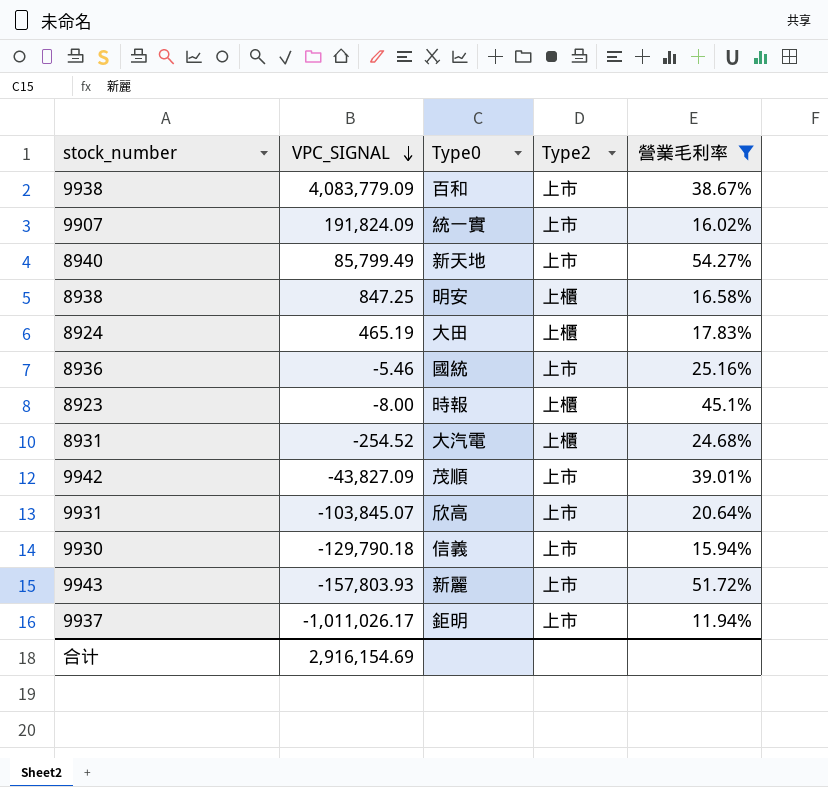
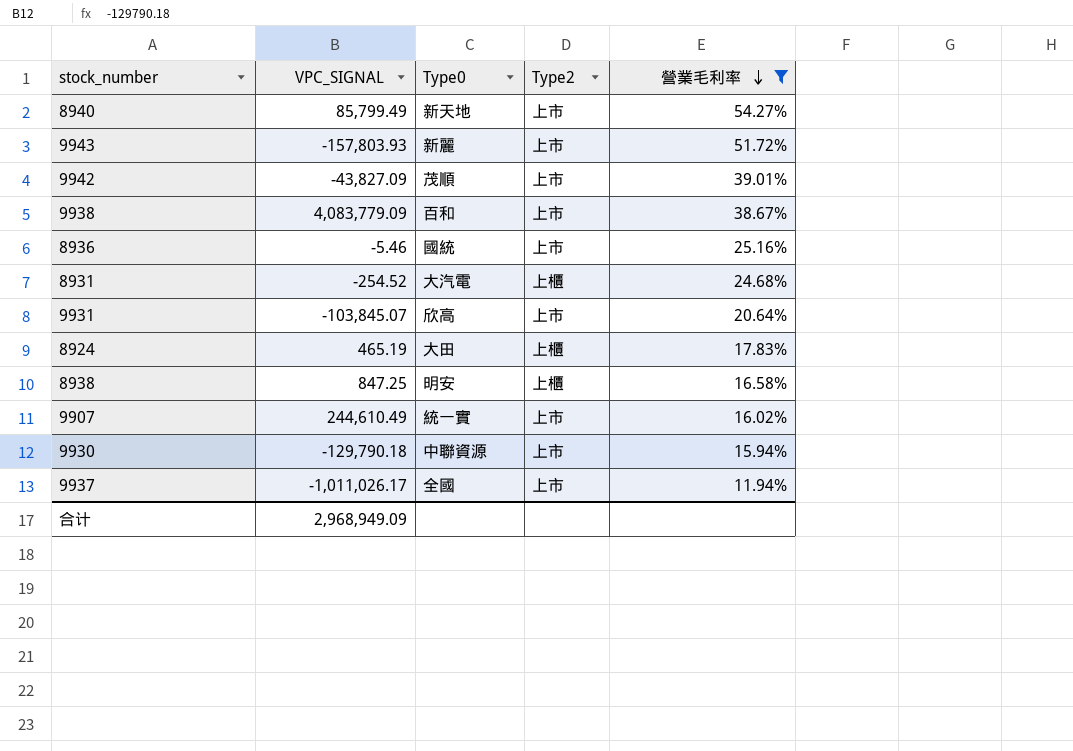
row order: VPC_SIGNAL descending -> 營業毛利率 descending
row 8923: -8.00 | 時報 | 上櫃 | 45.1% -> none
9907 | VPC_SIGNAL: 191,824.09 -> 244,610.49
9930 | Type0: 信義 -> 中聯資源
9937 | Type0: 鉅明 -> 全國
合计 | VPC_SIGNAL: 2,916,154.69 -> 2,968,949.09

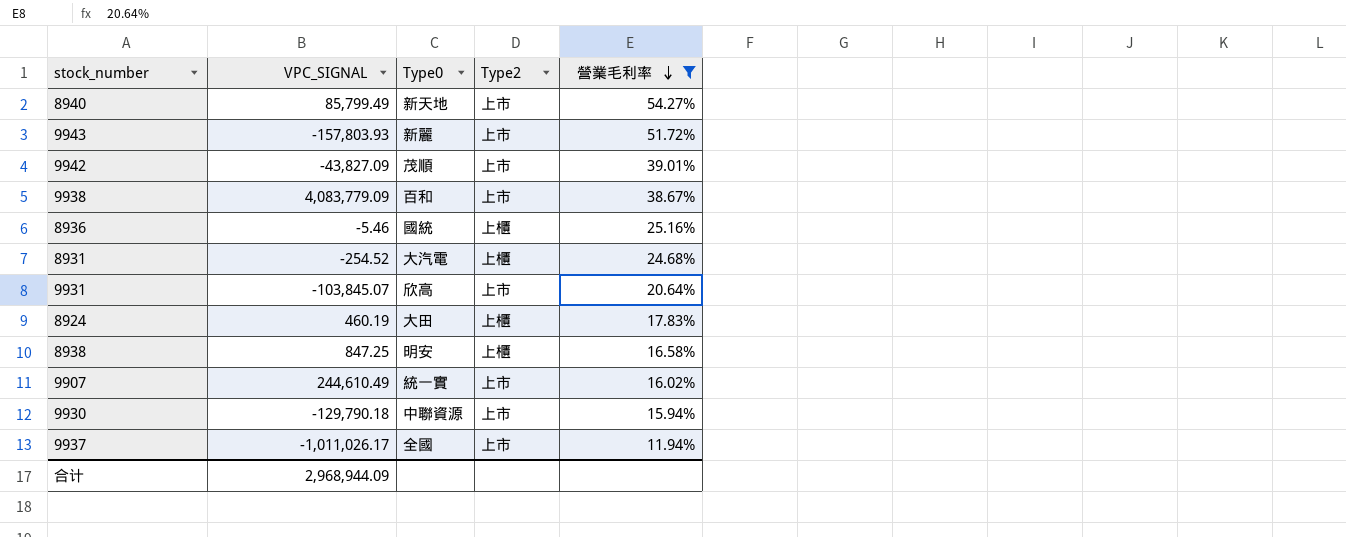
8936 | Type2: 上市 -> 上櫃
8924 | VPC_SIGNAL: 465.19 -> 460.19
合计 | VPC_SIGNAL: 2,968,949.09 -> 2,968,944.09

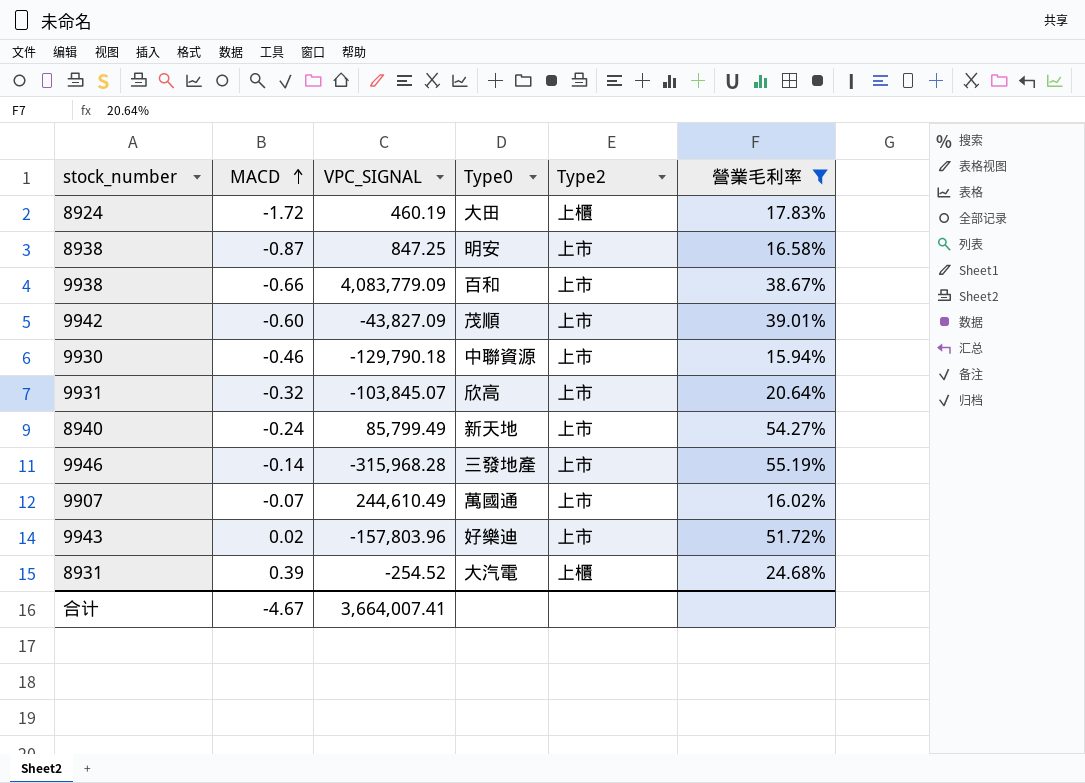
row order: 營業毛利率 descending -> MACD ascending
column MACD | position: none -> 2
row 8936: -5.46 | 國統 | 上櫃 | 25.16% -> none
row 9937: -1,011,026.17 | 全國 | 上市 | 11.94% -> none
8938 | Type2: 上櫃 -> 上市
row 9946: none -> -0.14 | -315,968.28 | 三發地產 | 上市 | 55.19%
9907 | Type0: 統一實 -> 萬國通
9943 | VPC_SIGNAL: -157,803.93 -> -157,803.96
9943 | Type0: 新麗 -> 好樂迪
合计 | VPC_SIGNAL: 2,968,944.09 -> 3,664,007.41

